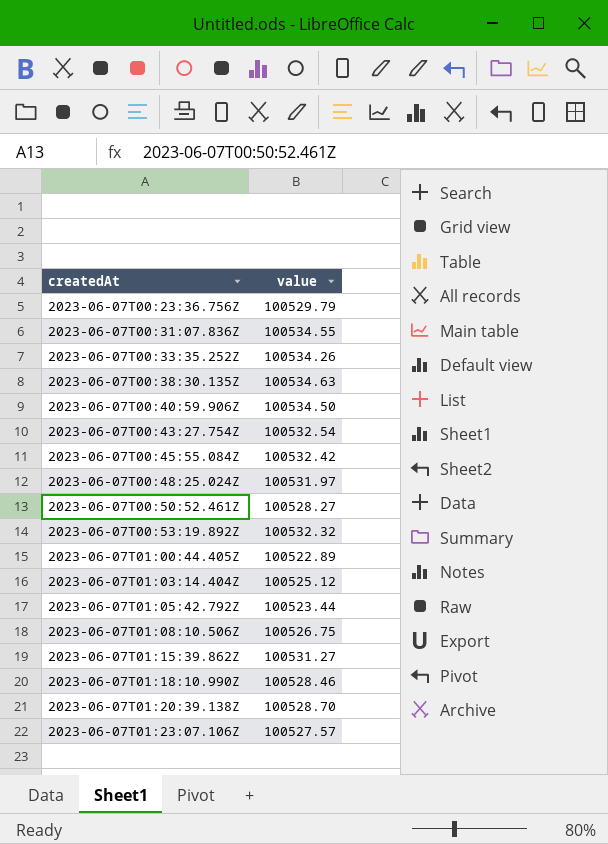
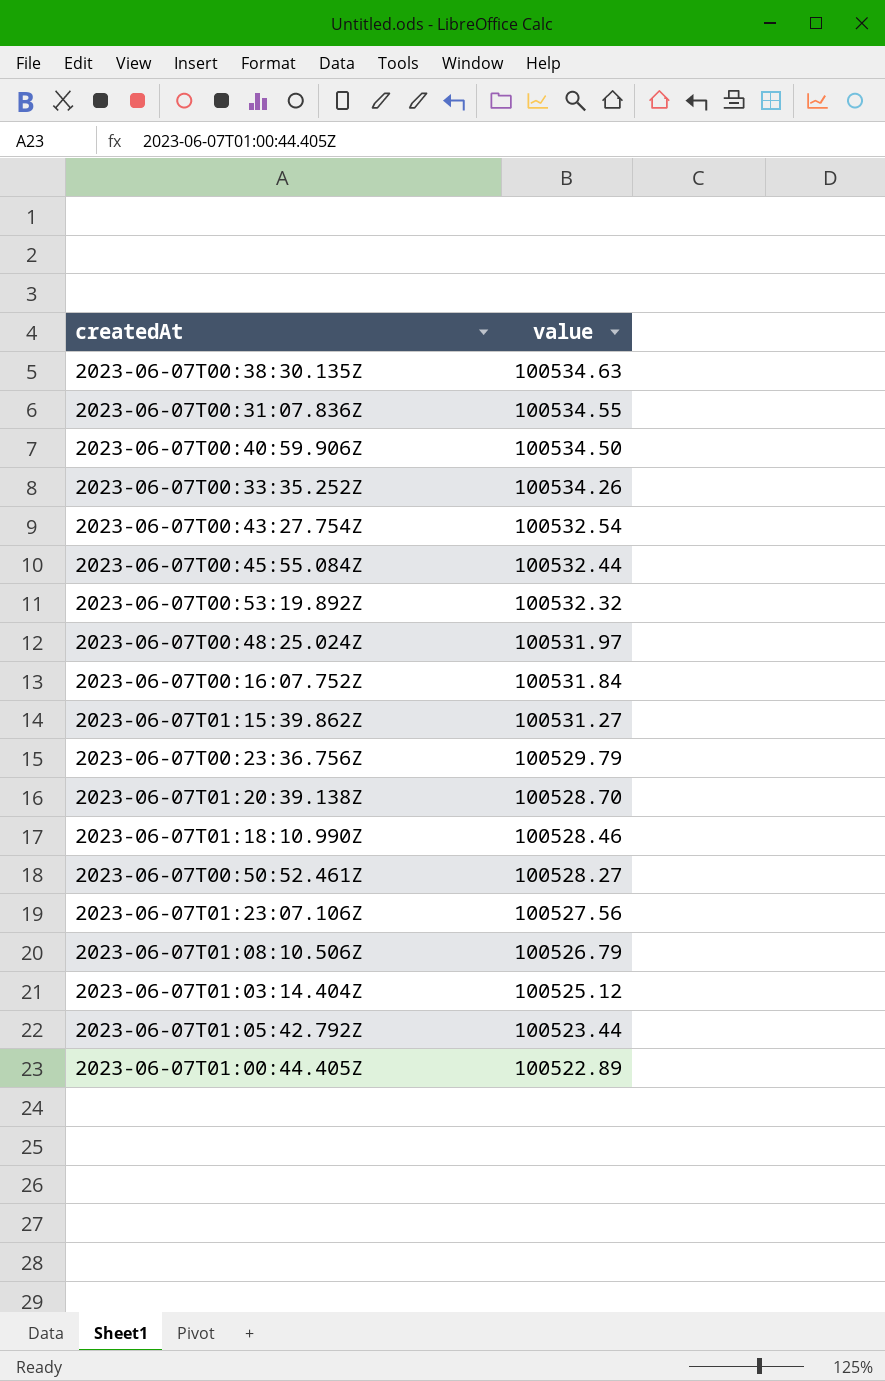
row order: createdAt ascending -> value descending
2023-06-07T00:45:55.084Z | value: 100532.42 -> 100532.44
row 2023-06-07T00:16:07.752Z: none -> 100531.84
2023-06-07T01:23:07.106Z | value: 100527.57 -> 100527.56
2023-06-07T01:08:10.506Z | value: 100526.75 -> 100526.79

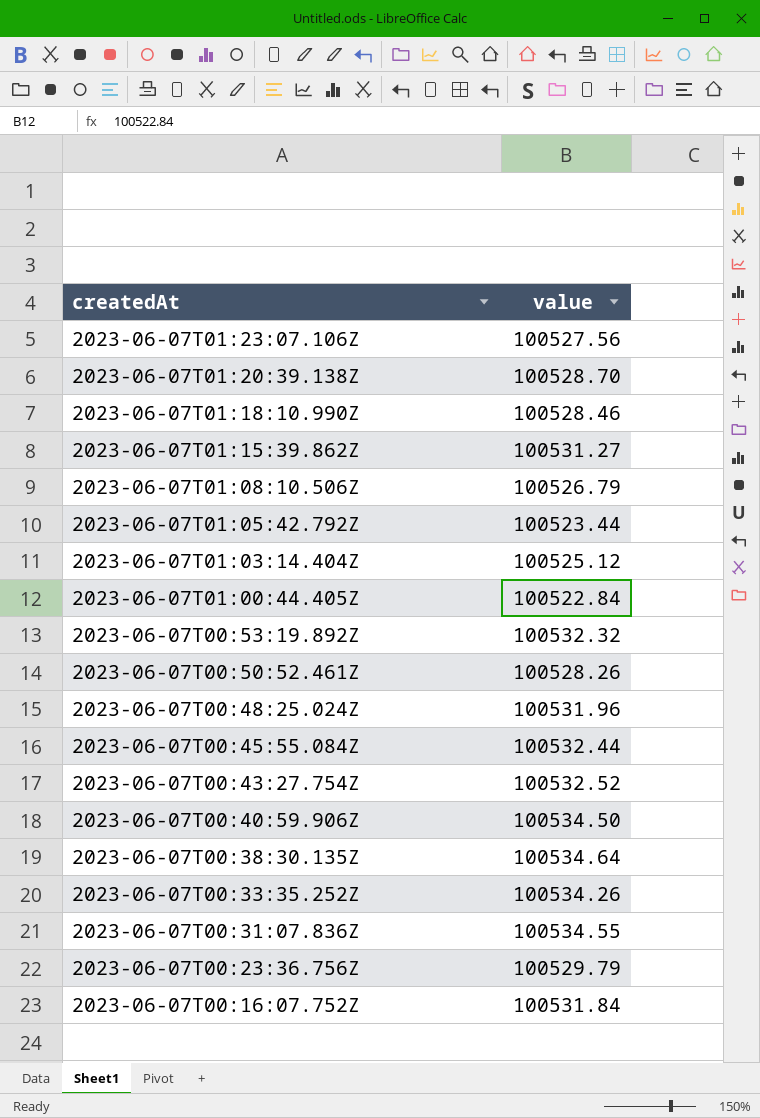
row order: value descending -> createdAt descending
2023-06-07T01:00:44.405Z | value: 100522.89 -> 100522.84
2023-06-07T00:50:52.461Z | value: 100528.27 -> 100528.26
2023-06-07T00:48:25.024Z | value: 100531.97 -> 100531.96
2023-06-07T00:43:27.754Z | value: 100532.54 -> 100532.52
2023-06-07T00:38:30.135Z | value: 100534.63 -> 100534.64

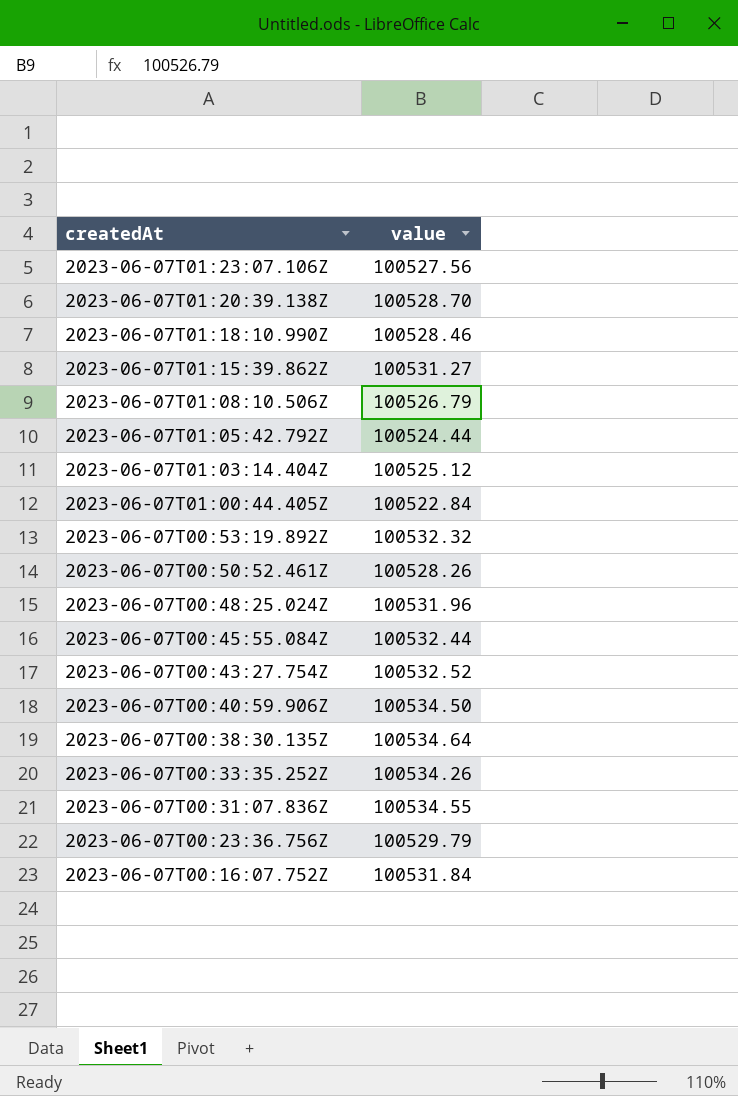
2023-06-07T01:05:42.792Z | value: 100523.44 -> 100524.44

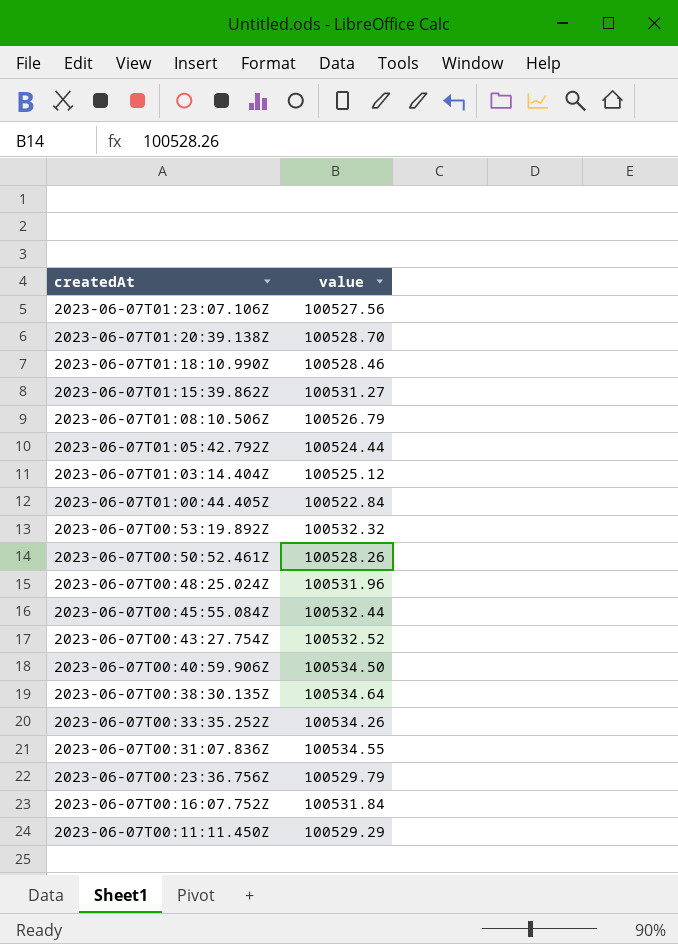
row 2023-06-07T00:11:11.450Z: none -> 100529.29

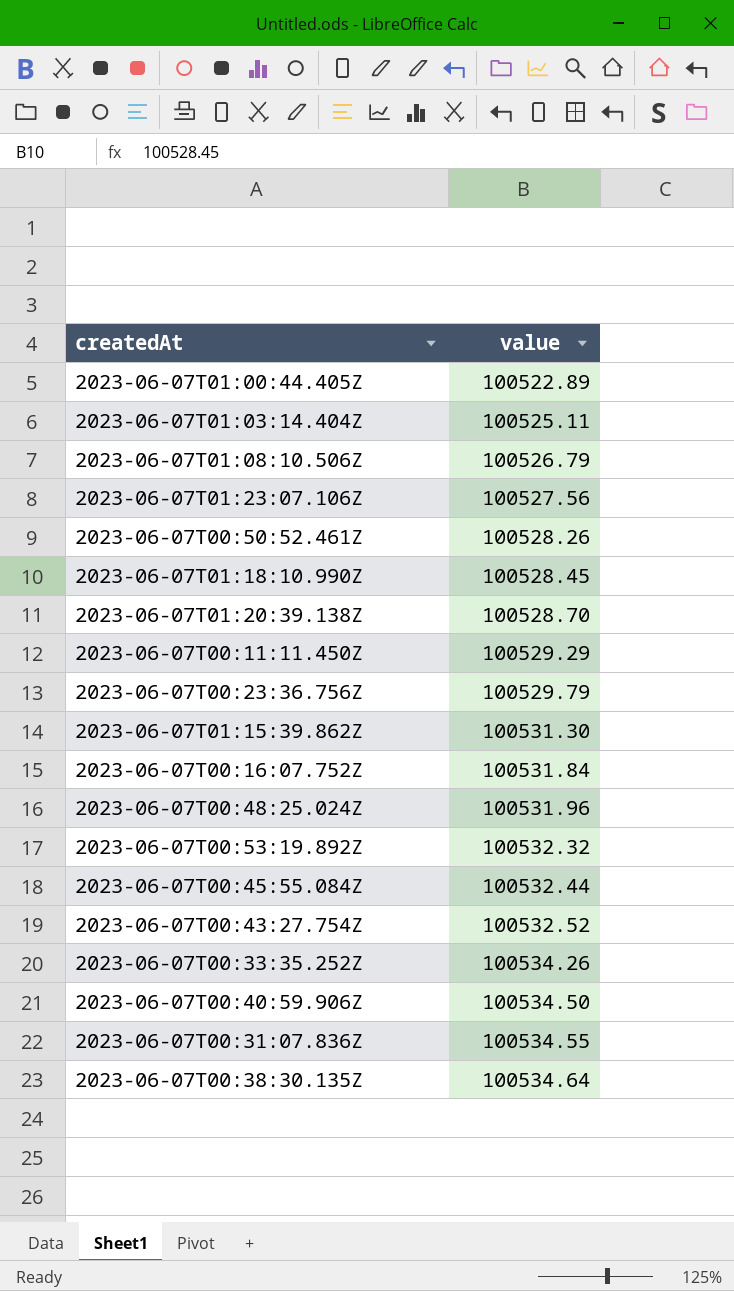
row order: createdAt descending -> value ascending
row 2023-06-07T01:05:42.792Z: 100524.44 -> none
2023-06-07T01:00:44.405Z | value: 100522.84 -> 100522.89
2023-06-07T01:03:14.404Z | value: 100525.12 -> 100525.11
2023-06-07T01:18:10.990Z | value: 100528.46 -> 100528.45
2023-06-07T01:15:39.862Z | value: 100531.27 -> 100531.30

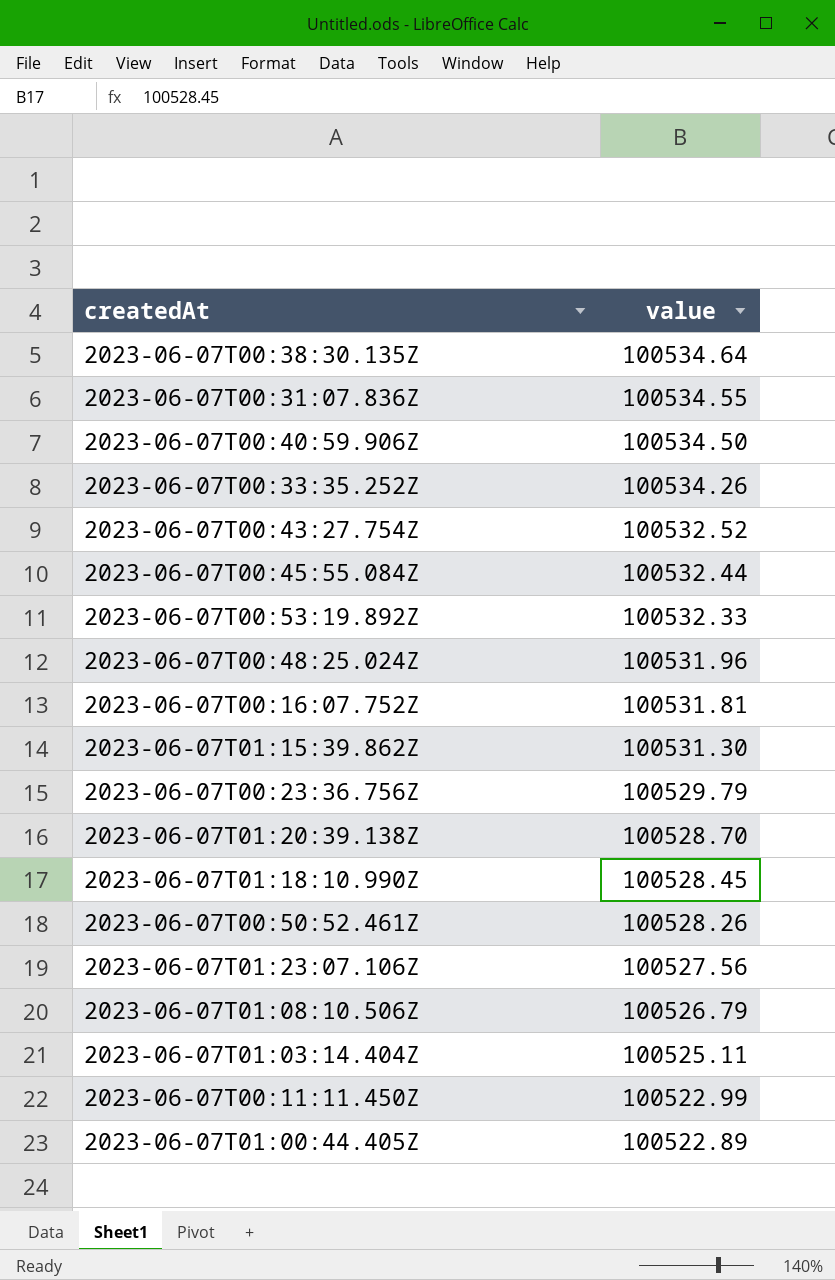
row order: value ascending -> value descending
2023-06-07T00:53:19.892Z | value: 100532.32 -> 100532.33
2023-06-07T00:16:07.752Z | value: 100531.84 -> 100531.81
2023-06-07T00:11:11.450Z | value: 100529.29 -> 100522.99

